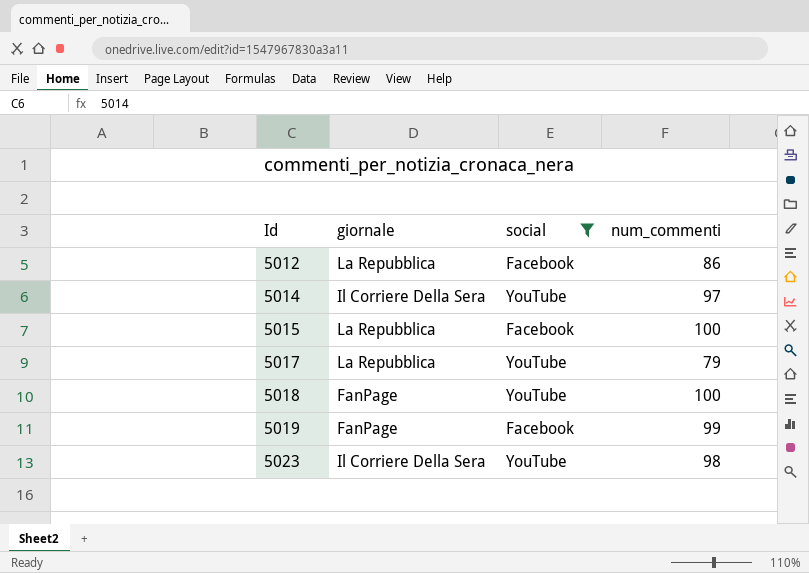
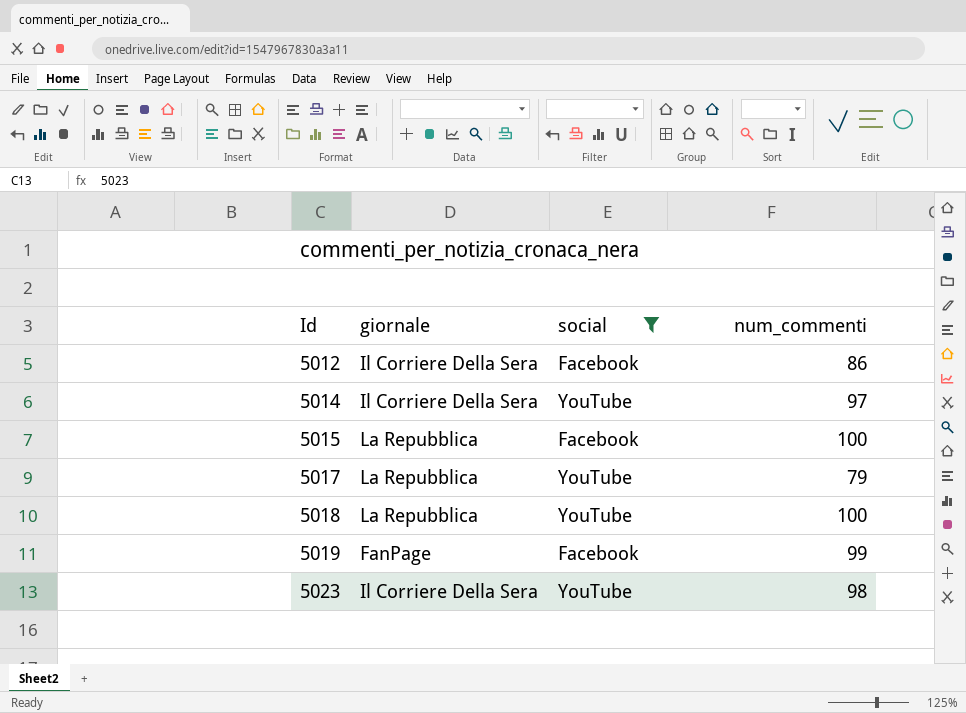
5012 | giornale: La Repubblica -> Il Corriere Della Sera
5018 | giornale: FanPage -> La Repubblica

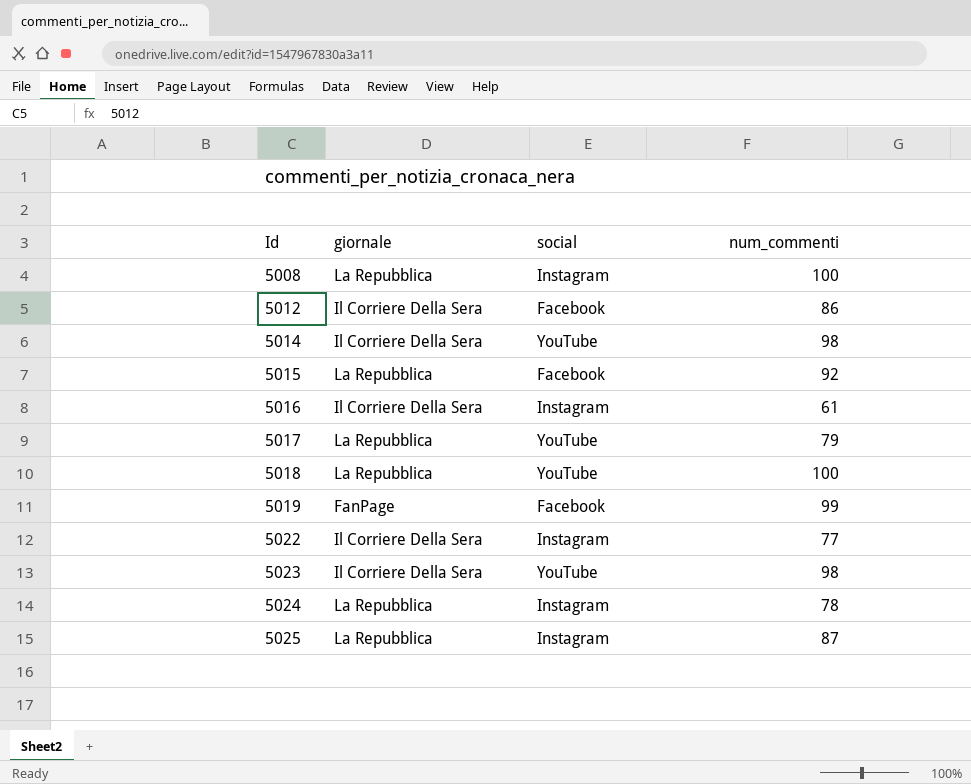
filter: social != Instagram -> none
5014 | num_commenti: 97 -> 98
5015 | num_commenti: 100 -> 92

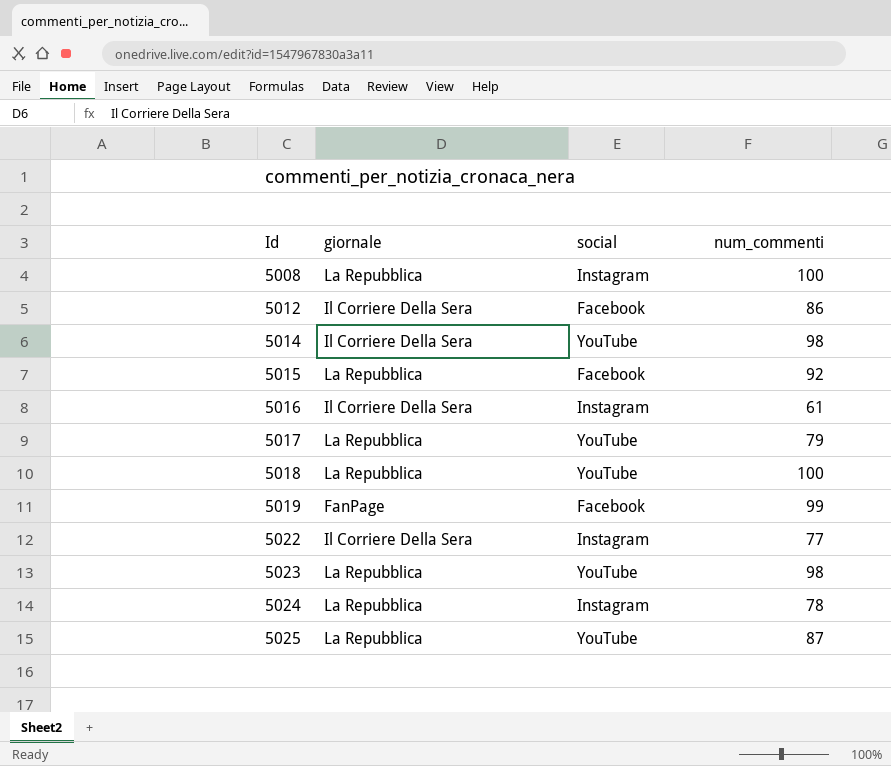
5023 | giornale: Il Corriere Della Sera -> La Repubblica
5025 | social: Instagram -> YouTube

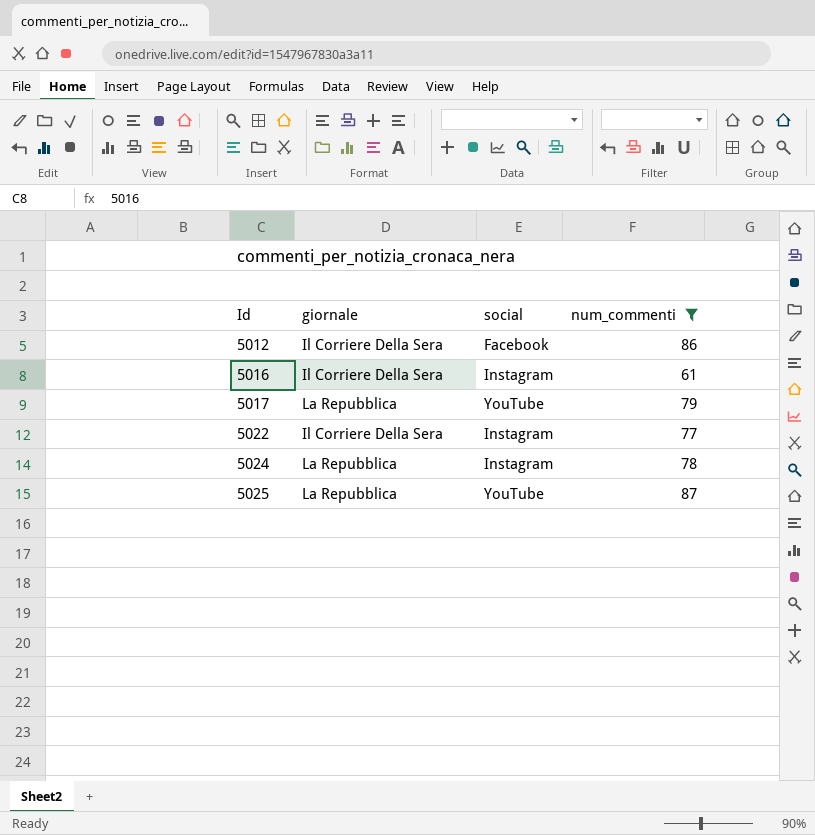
filter: none -> num_commenti <= 87

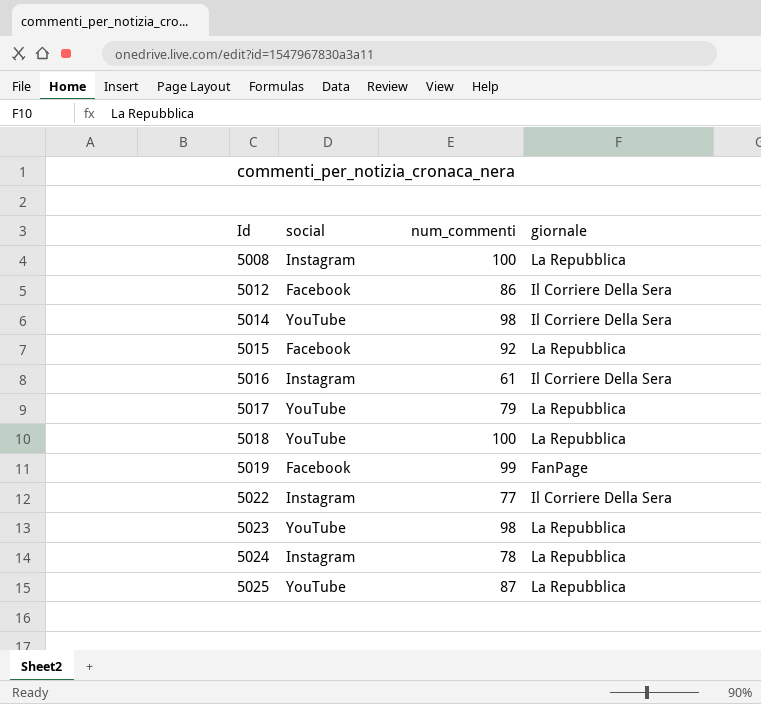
filter: num_commenti <= 87 -> none
column giornale | position: 2 -> 4

